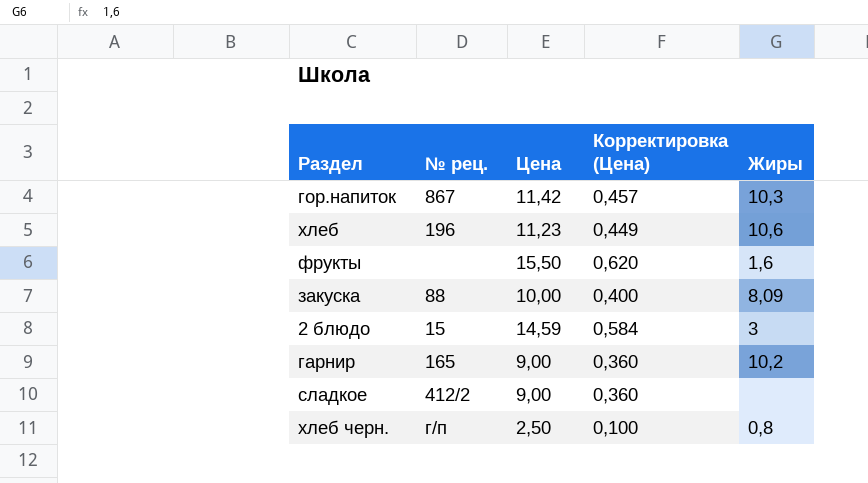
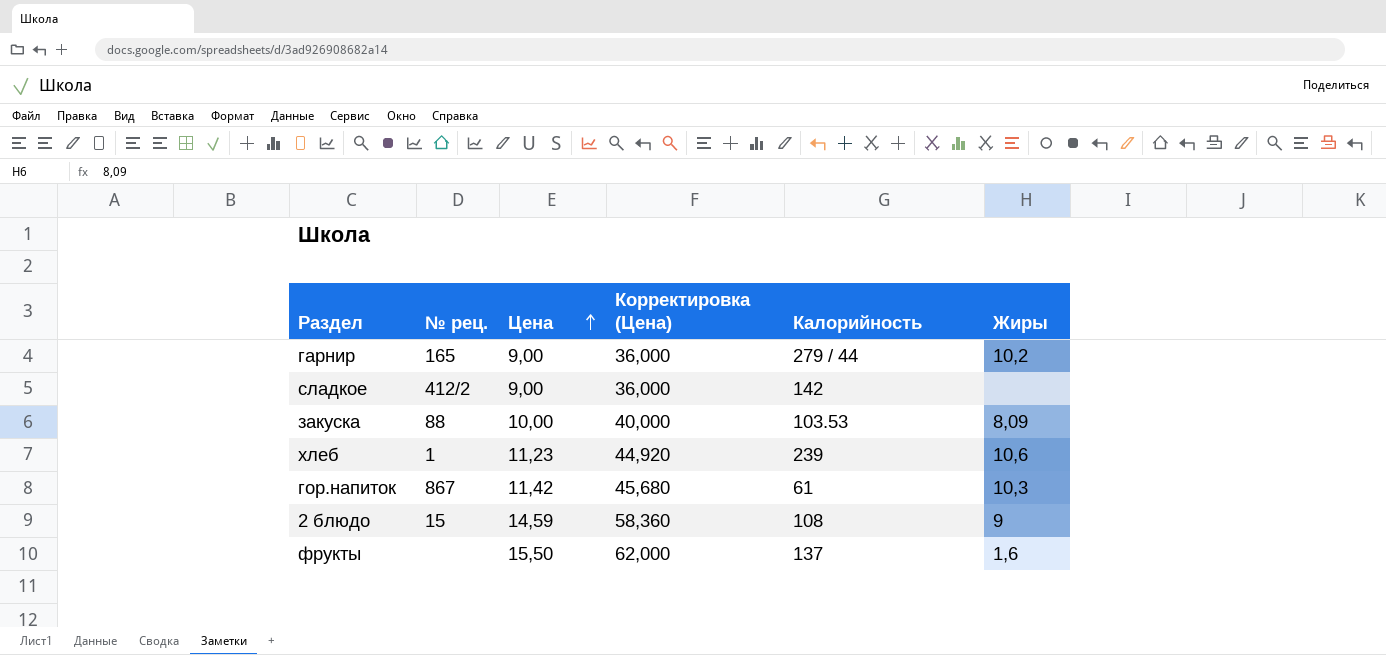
row order: none -> Цена ascending
column Корректировка (Цена) | formula: [Цена] * 0,04 -> [Цена] * 4
column Калорийность | position: none -> 5
row хлеб черн.: г/п | 2,50 | 0,100 | 0,8 -> none
хлеб | № рец.: 196 -> 1
2 блюдо | Жиры: 3 -> 9

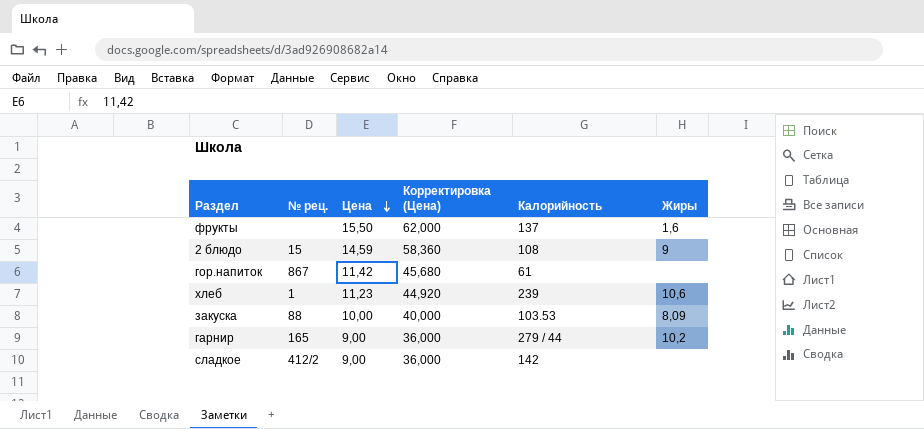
row order: Цена ascending -> Цена descending
гор.напиток | Жиры: 10,3 -> none

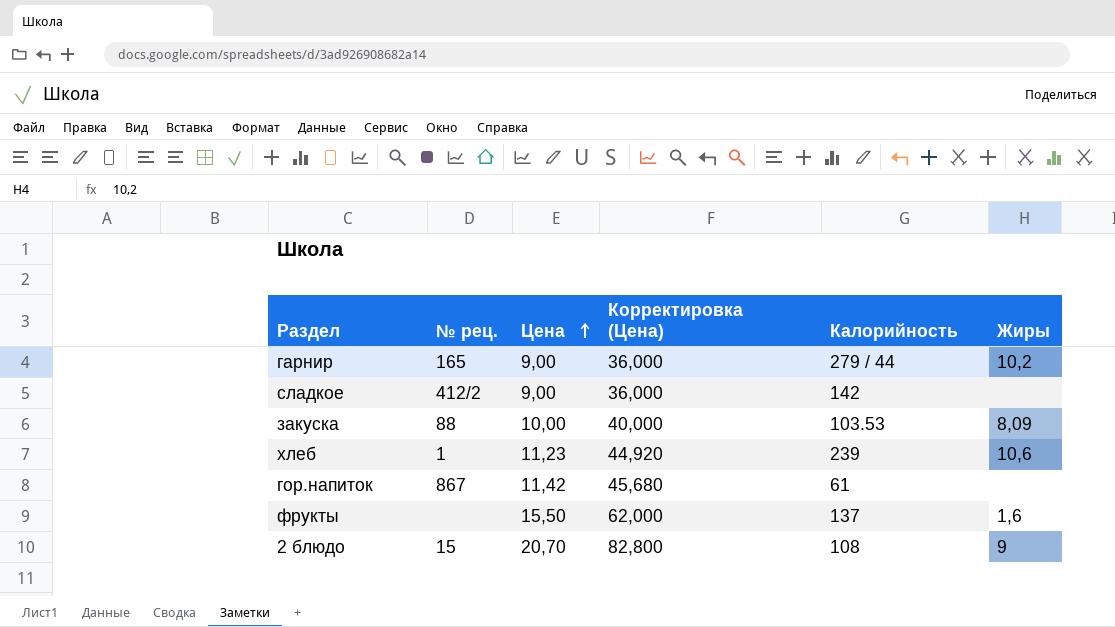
row order: Цена descending -> Цена ascending
2 блюдо | Цена: 14,59 -> 20,70
2 блюдо | Корректировка (Цена): 58,360 -> 82,800

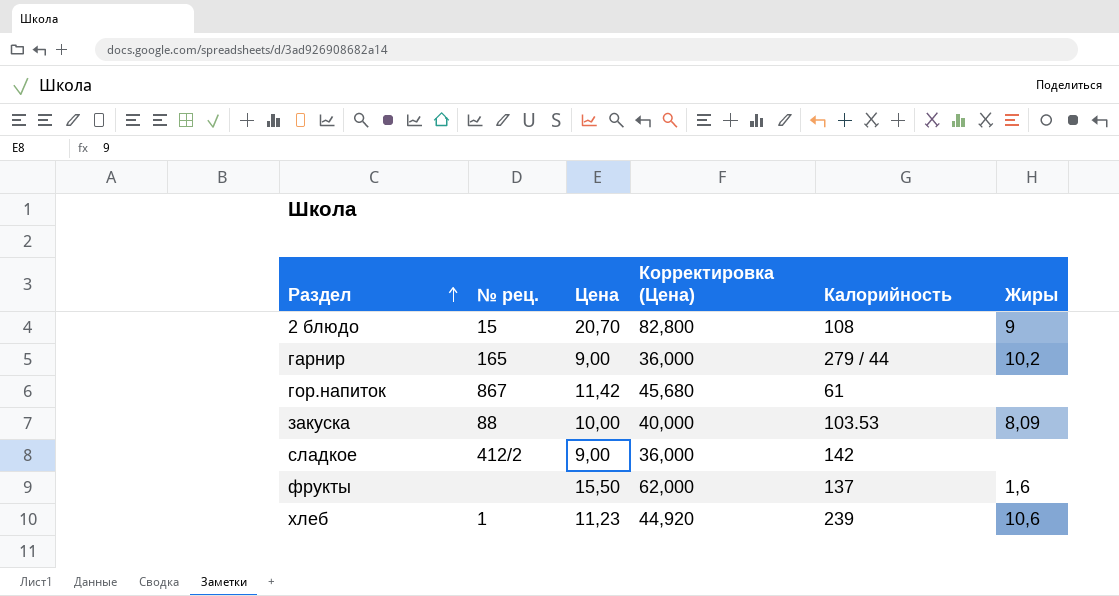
row order: Цена ascending -> Раздел ascending

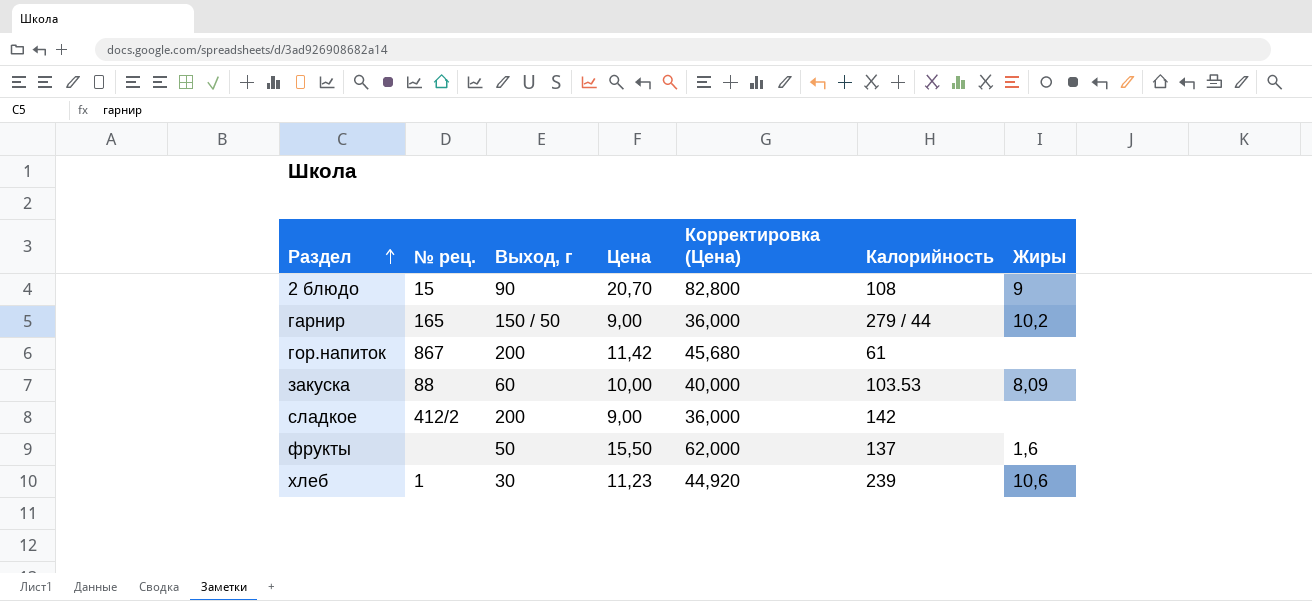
column Выход, г | position: none -> 3

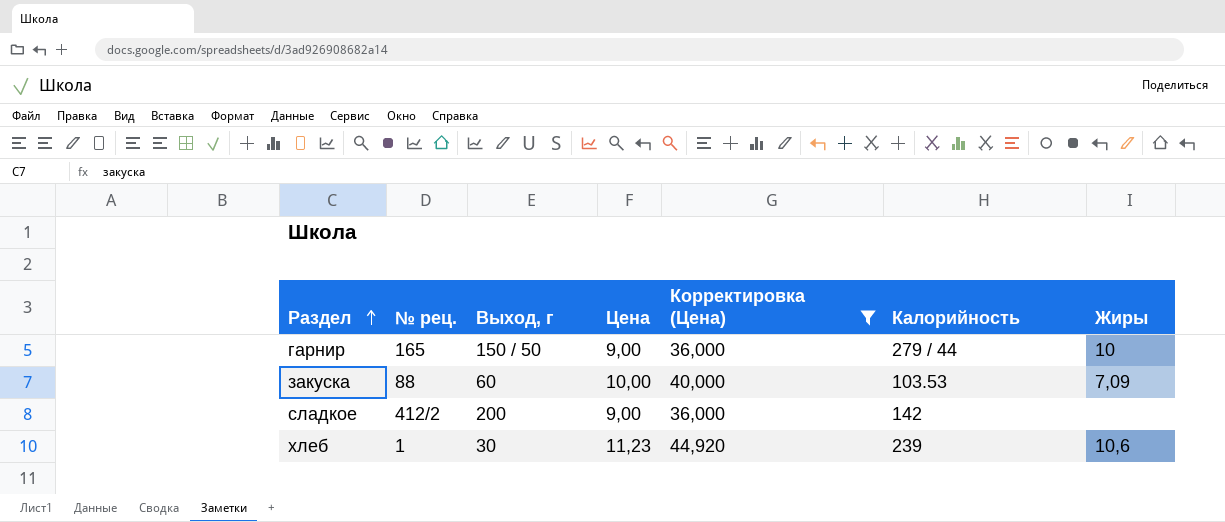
filter: none -> Корректировка (Цена) <= 44,920
гарнир | Жиры: 10,2 -> 10
закуска | Жиры: 8,09 -> 7,09

